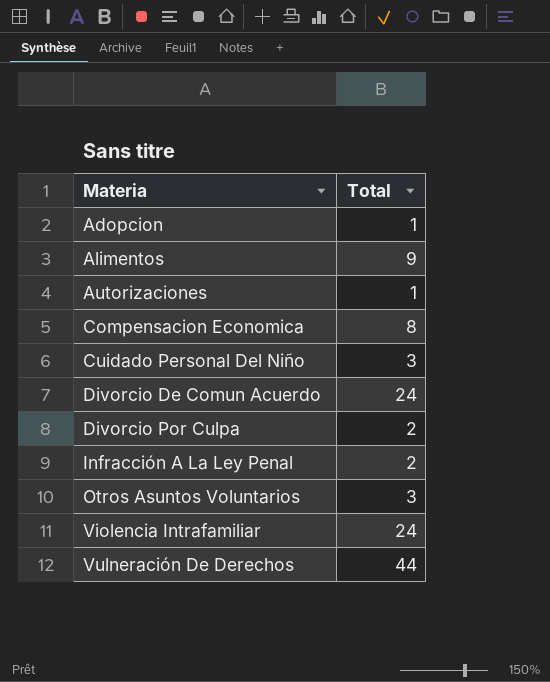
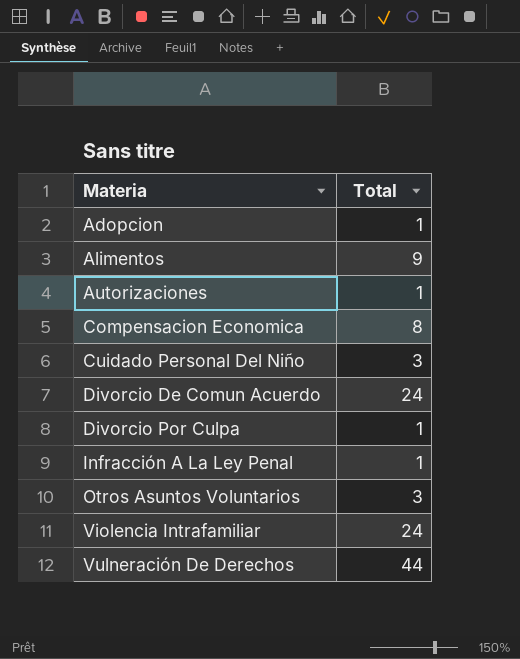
Divorcio Por Culpa | Total: 2 -> 1
Infracción A La Ley Penal | Total: 2 -> 1

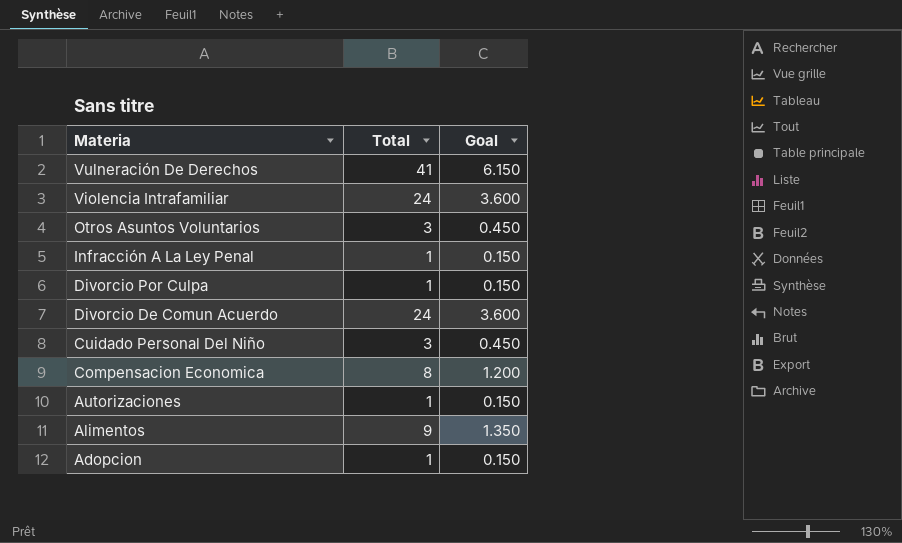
row order: Materia ascending -> Materia descending
column Goal | formula: none -> [Total] * 0.15
Vulneración De Derechos | Total: 44 -> 41

